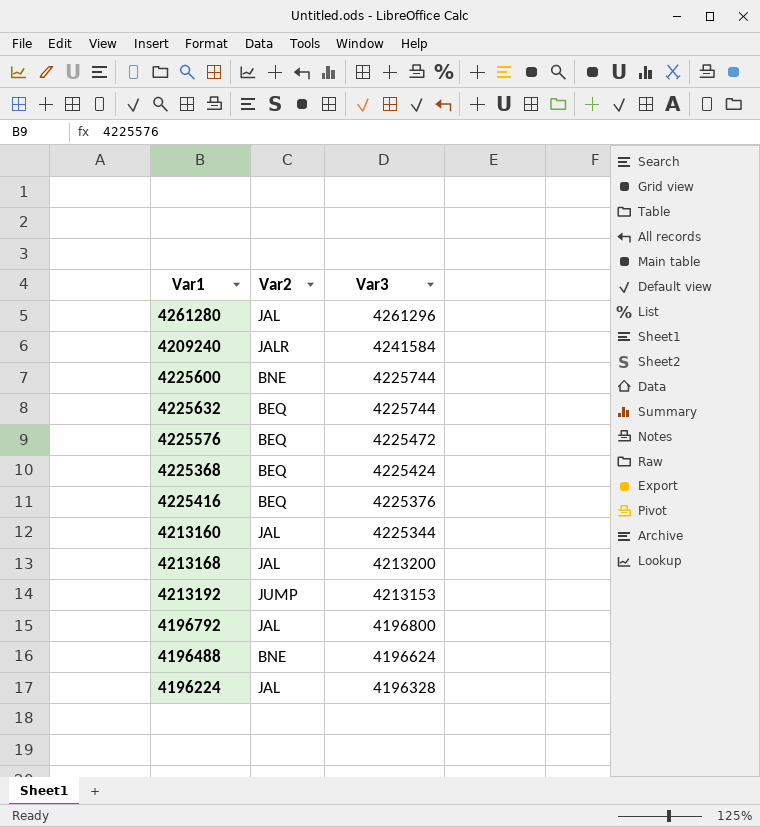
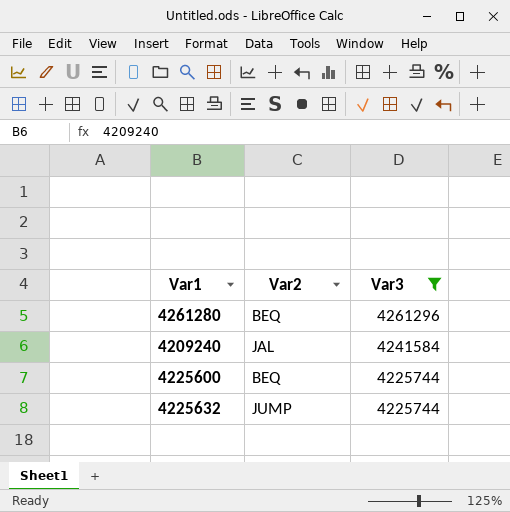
filter: none -> Var3 >= 4225744
4261280 | Var2: JAL -> BEQ
4209240 | Var2: JALR -> JAL
4225600 | Var2: BNE -> BEQ
4225632 | Var2: BEQ -> JUMP

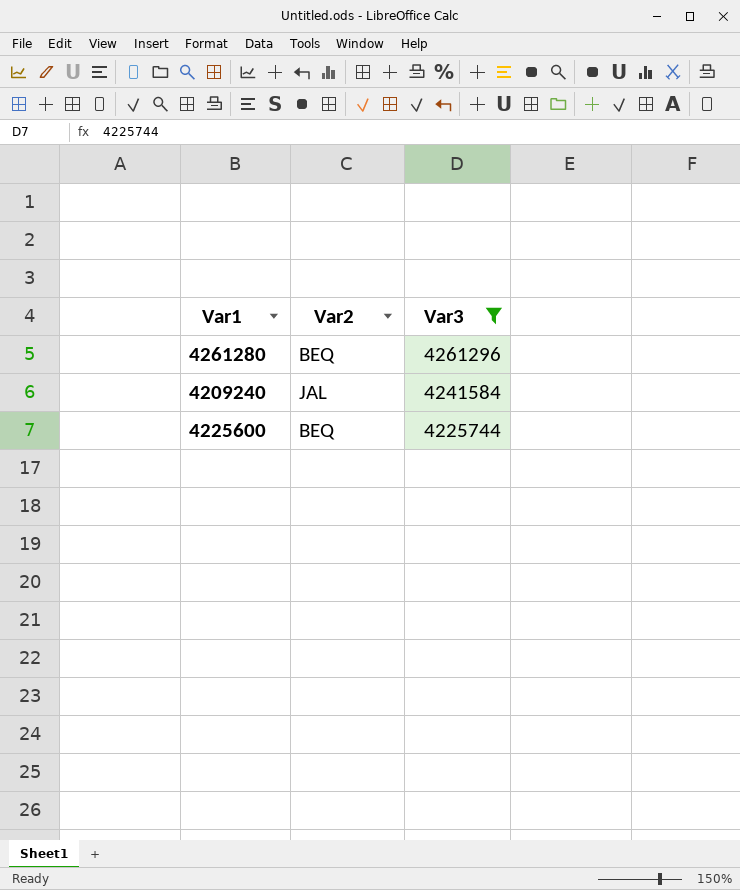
row 4225632: JUMP | 4225744 -> none

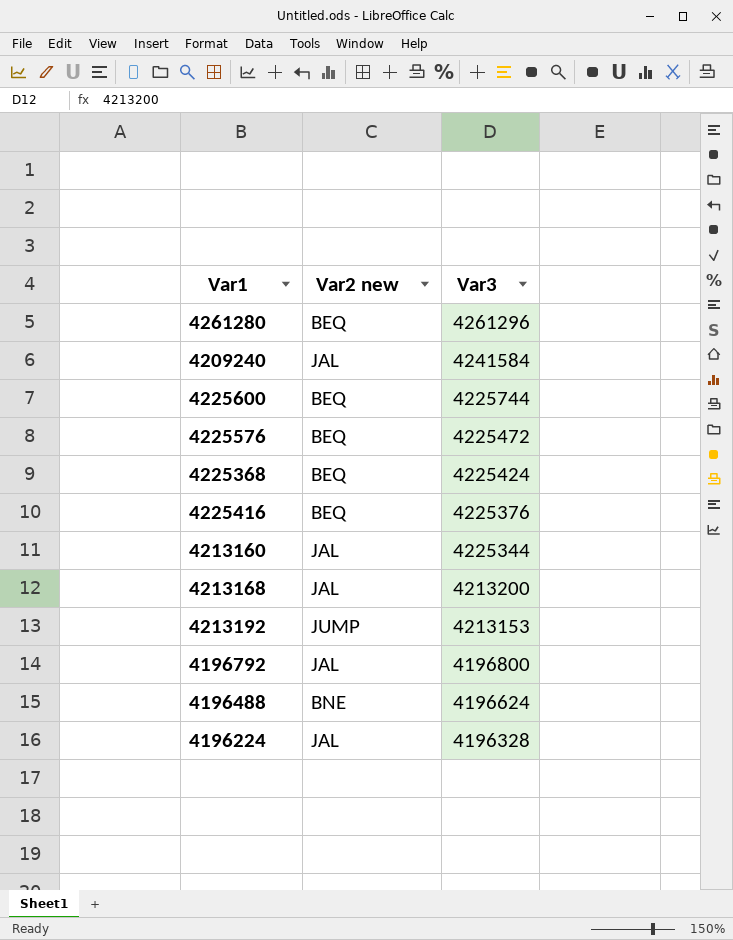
filter: Var3 >= 4225744 -> none
column name: Var2 -> Var2 new

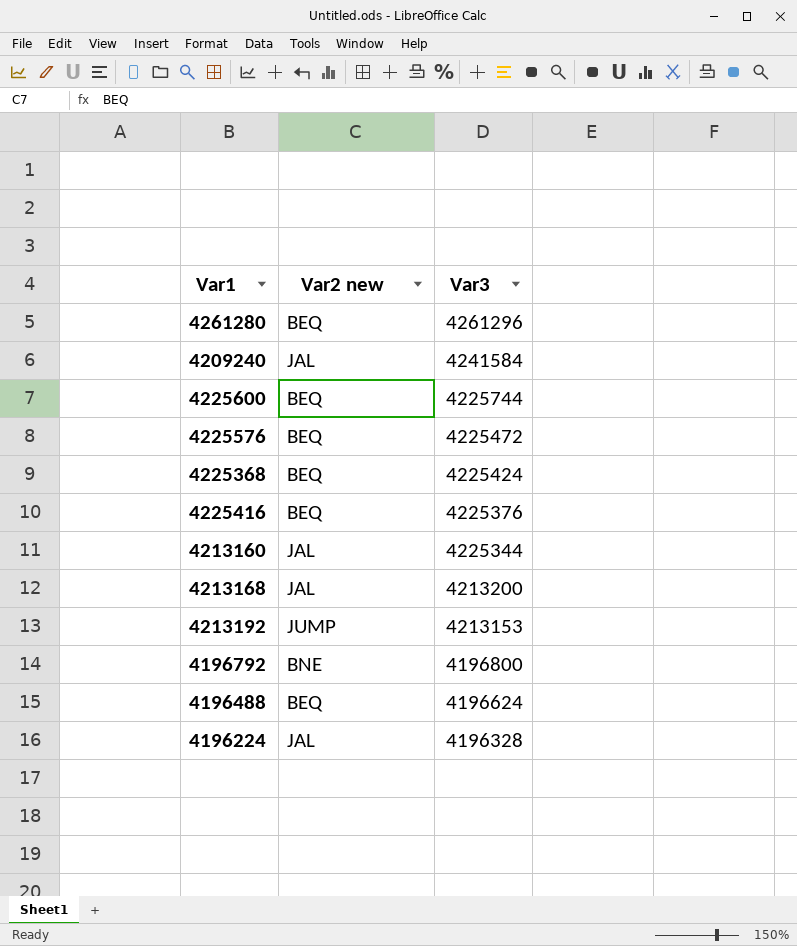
4196792 | Var2 new: JAL -> BNE
4196488 | Var2 new: BNE -> BEQ

